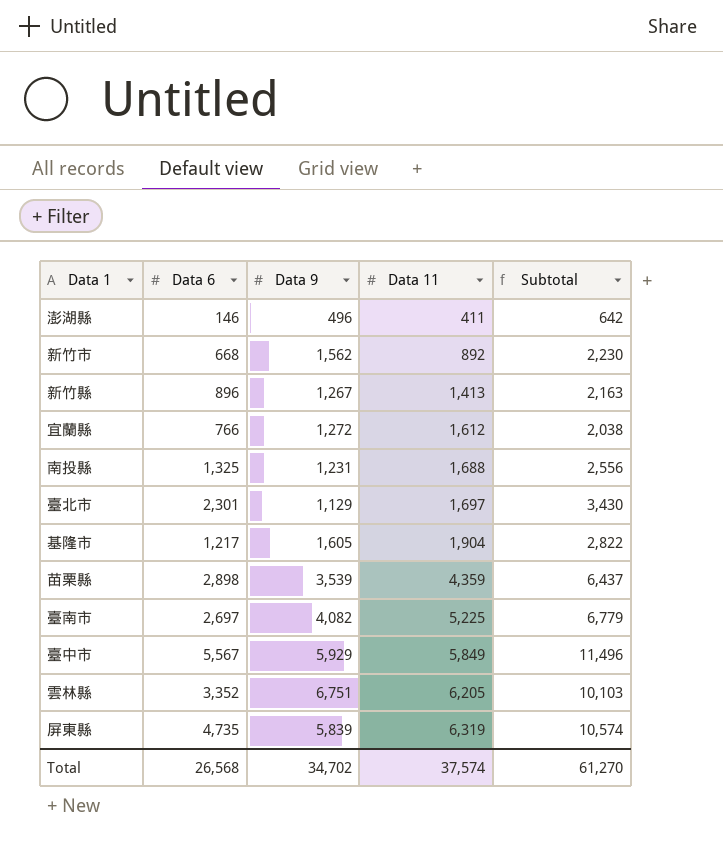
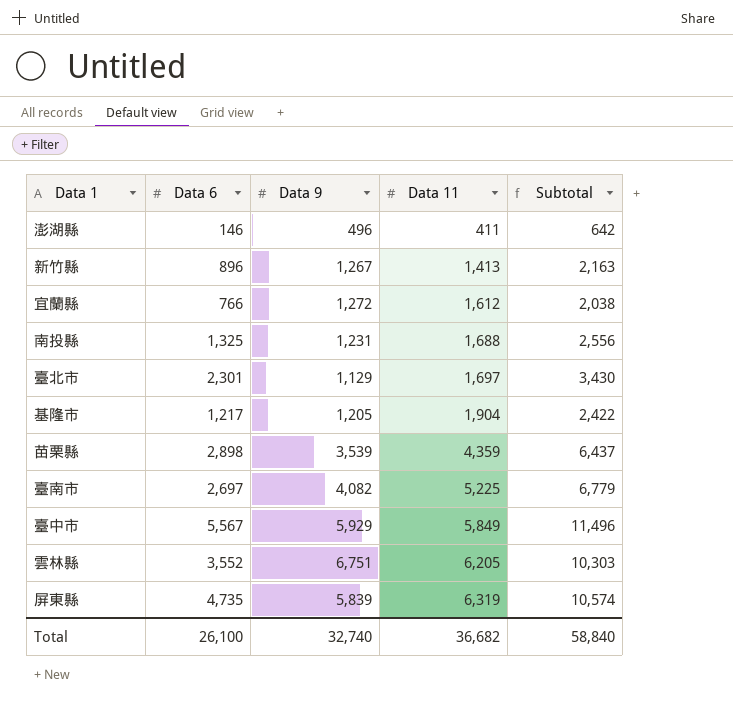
row 新竹市: 668 | 1,562 | 892 | 2,230 -> none
基隆市 | Data 9: 1,605 -> 1,205
基隆市 | Subtotal: 2,822 -> 2,422
雲林縣 | Data 6: 3,352 -> 3,552
雲林縣 | Subtotal: 10,103 -> 10,303
Total | Data 6: 26,568 -> 26,100
Total | Data 9: 34,702 -> 32,740
Total | Data 11: 37,574 -> 36,682
Total | Subtotal: 61,270 -> 58,840

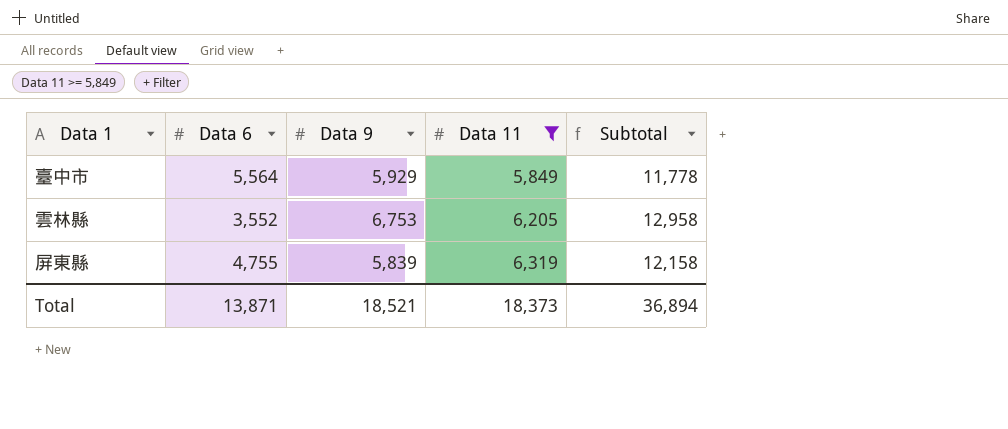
filter: none -> Data 11 >= 5,849
column Subtotal | formula: [Data 6] + [Data 9] -> [Data 9] + [Data 11]
臺中市 | Data 6: 5,567 -> 5,564
雲林縣 | Data 9: 6,751 -> 6,753
屏東縣 | Data 6: 4,735 -> 4,755
Total | Data 6: 26,100 -> 13,871
Total | Data 9: 32,740 -> 18,521
Total | Data 11: 36,682 -> 18,373
Total | Subtotal: 58,840 -> 36,894

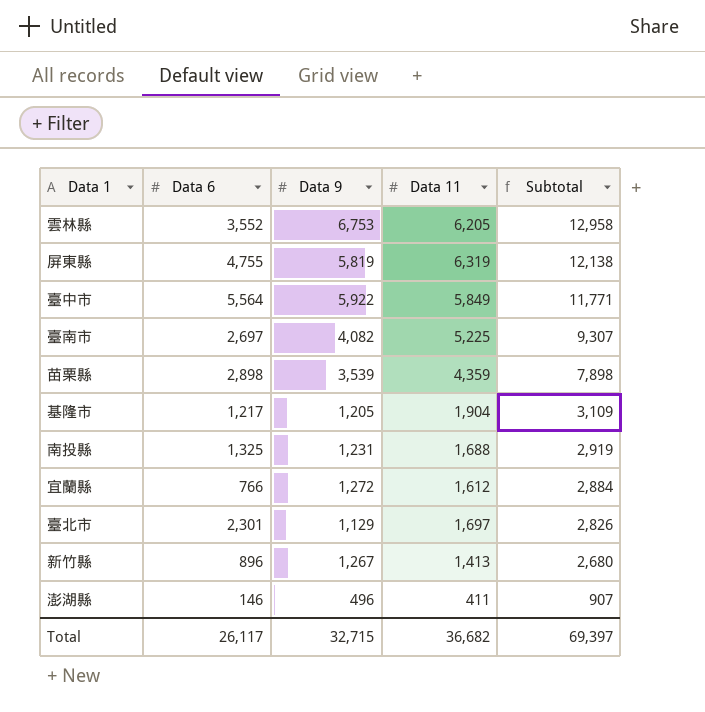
filter: Data 11 >= 5,849 -> none
row order: Data 11 ascending -> Subtotal descending
屏東縣 | Data 9: 5,839 -> 5,819
屏東縣 | Subtotal: 12,158 -> 12,138
臺中市 | Data 9: 5,929 -> 5,922
臺中市 | Subtotal: 11,778 -> 11,771
Total | Data 6: 13,871 -> 26,117
Total | Data 9: 18,521 -> 32,715
Total | Data 11: 18,373 -> 36,682
Total | Subtotal: 36,894 -> 69,397

